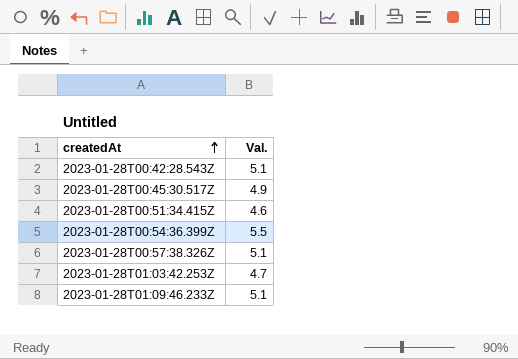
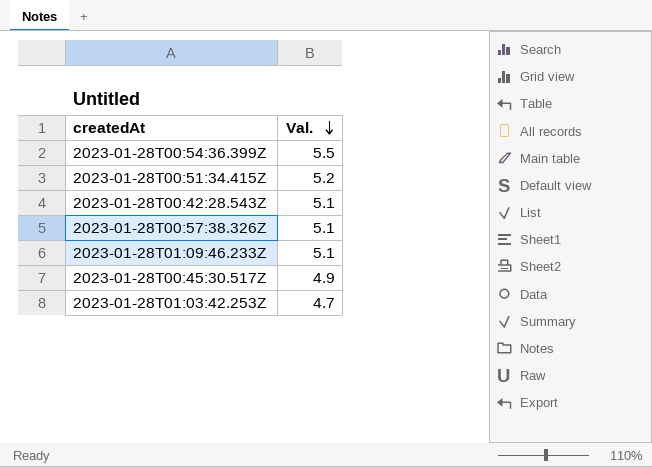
row order: createdAt ascending -> Val. descending
2023-01-28T00:51:34.415Z | Val.: 4.6 -> 5.2

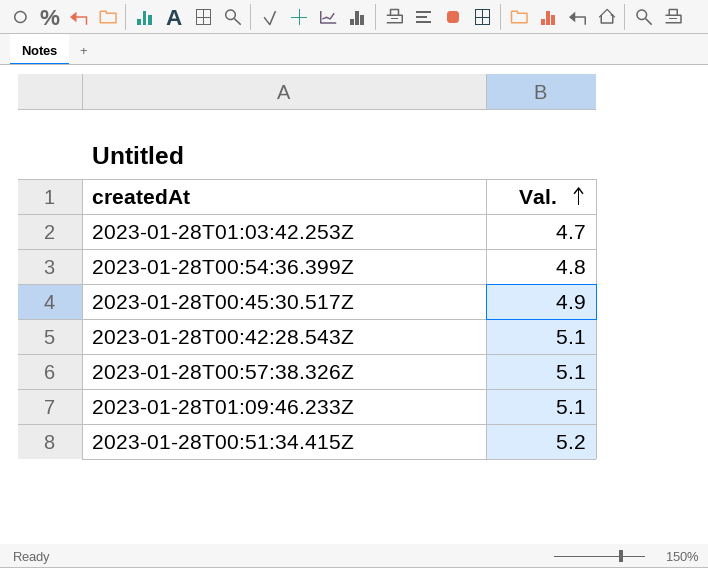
row order: Val. descending -> Val. ascending
2023-01-28T00:54:36.399Z | Val.: 5.5 -> 4.8

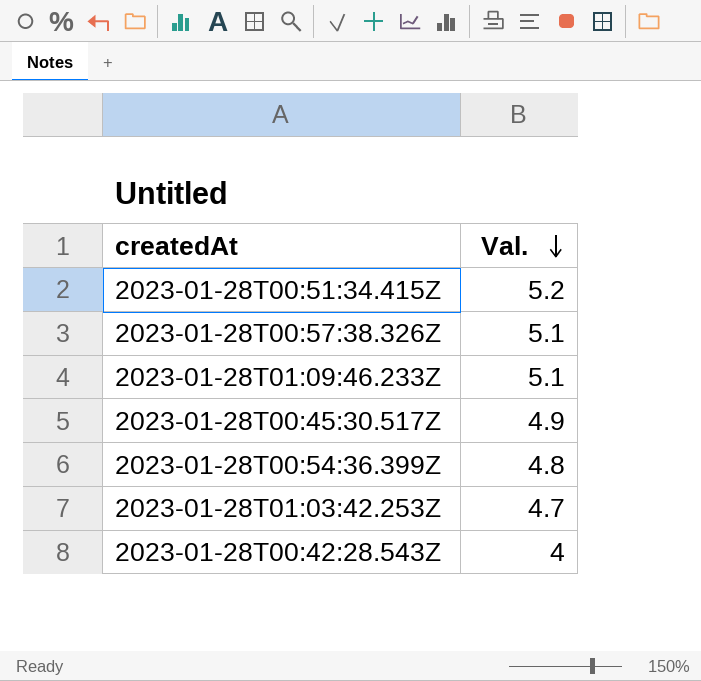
row order: Val. ascending -> Val. descending
2023-01-28T00:42:28.543Z | Val.: 5.1 -> 4

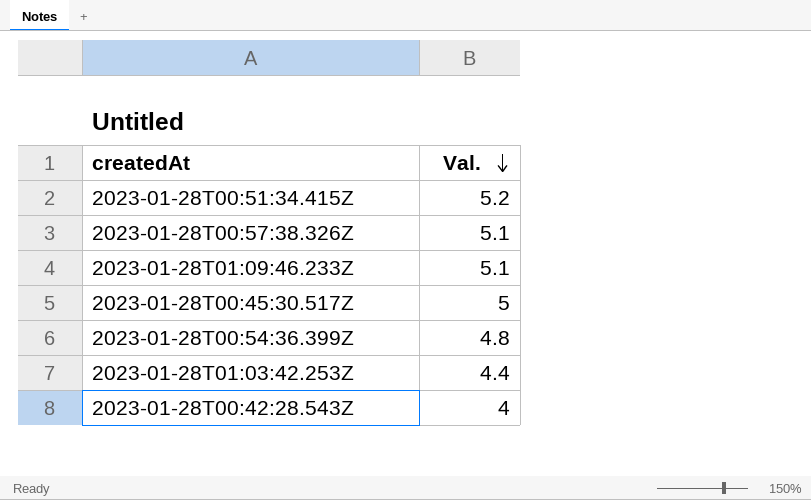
2023-01-28T00:45:30.517Z | Val.: 4.9 -> 5
2023-01-28T01:03:42.253Z | Val.: 4.7 -> 4.4

